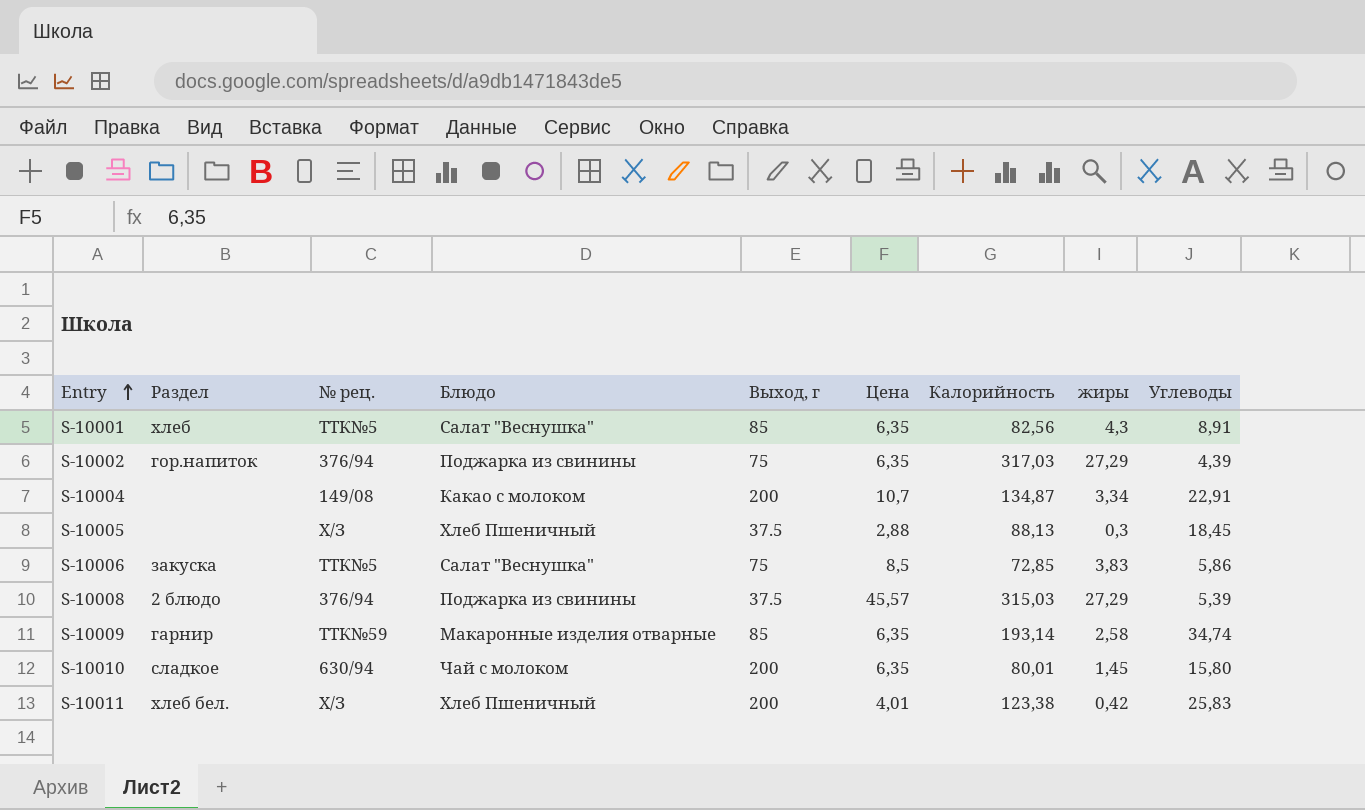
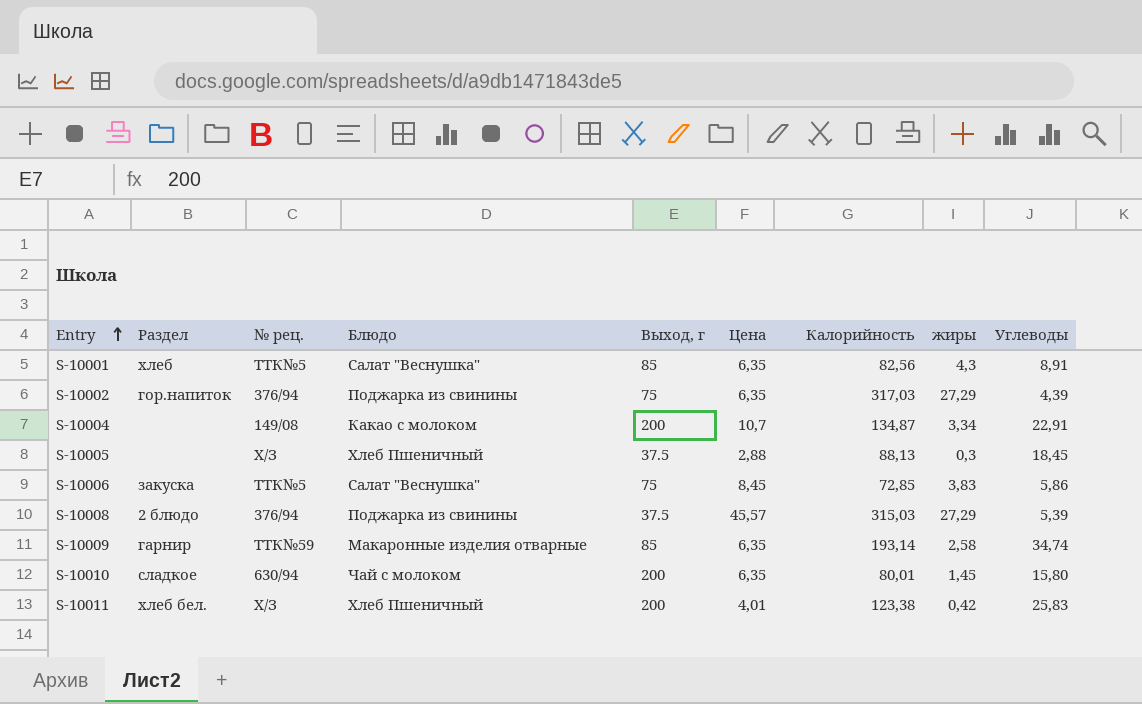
S-10006 | Цена: 8,5 -> 8,45

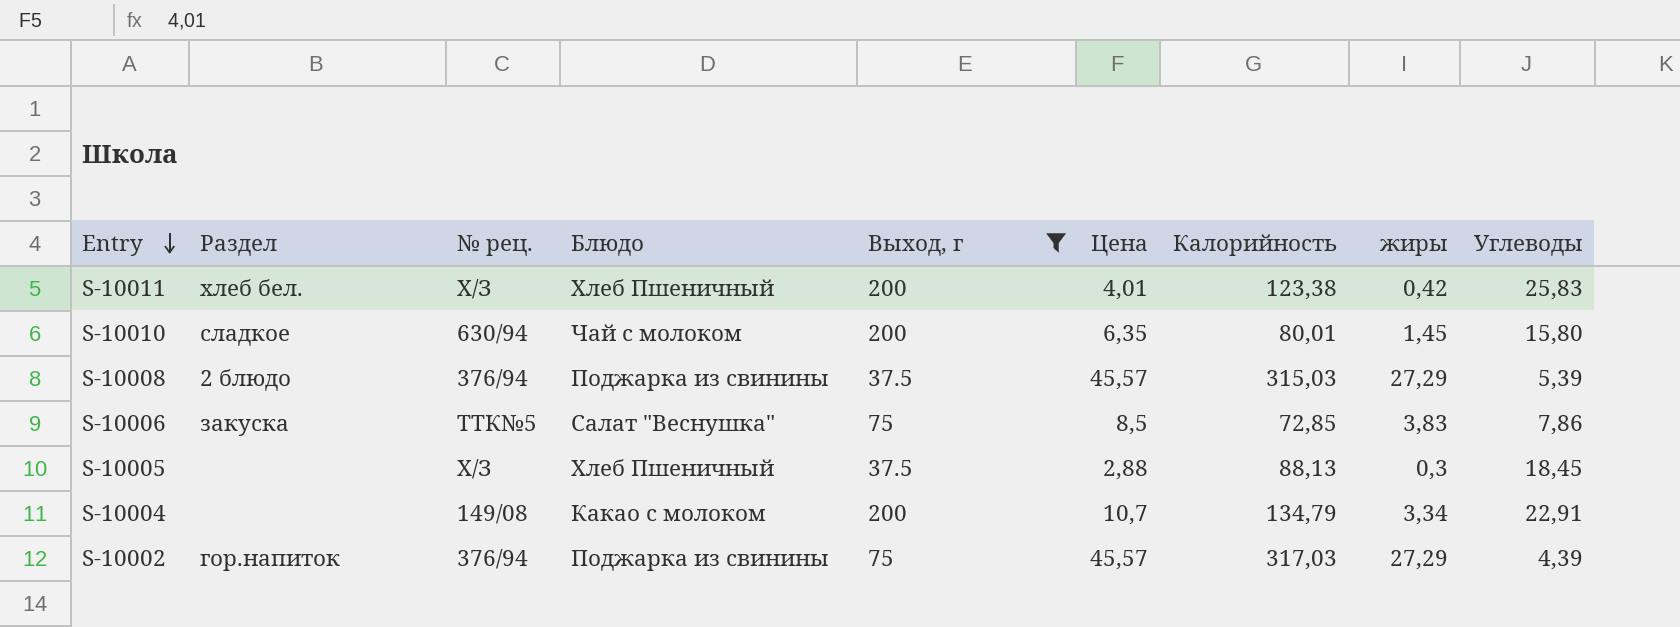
filter: none -> Выход, г != 85
row order: Entry ascending -> Entry descending
S-10006 | Цена: 8,45 -> 8,5
S-10006 | Углеводы: 5,86 -> 7,86
S-10004 | Калорийность: 134,87 -> 134,79
S-10002 | Цена: 6,35 -> 45,57

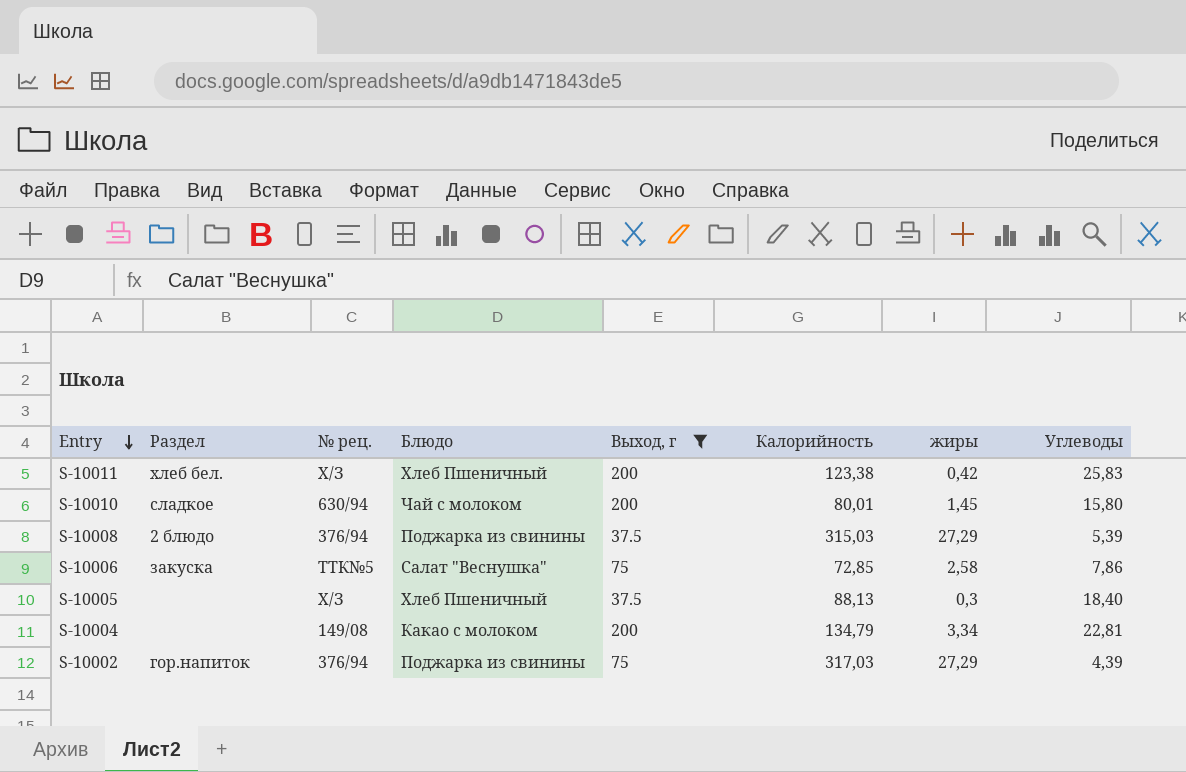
column Цена | position: 6 -> none
S-10006 | жиры: 3,83 -> 2,58
S-10005 | Углеводы: 18,45 -> 18,40
S-10004 | Углеводы: 22,91 -> 22,81

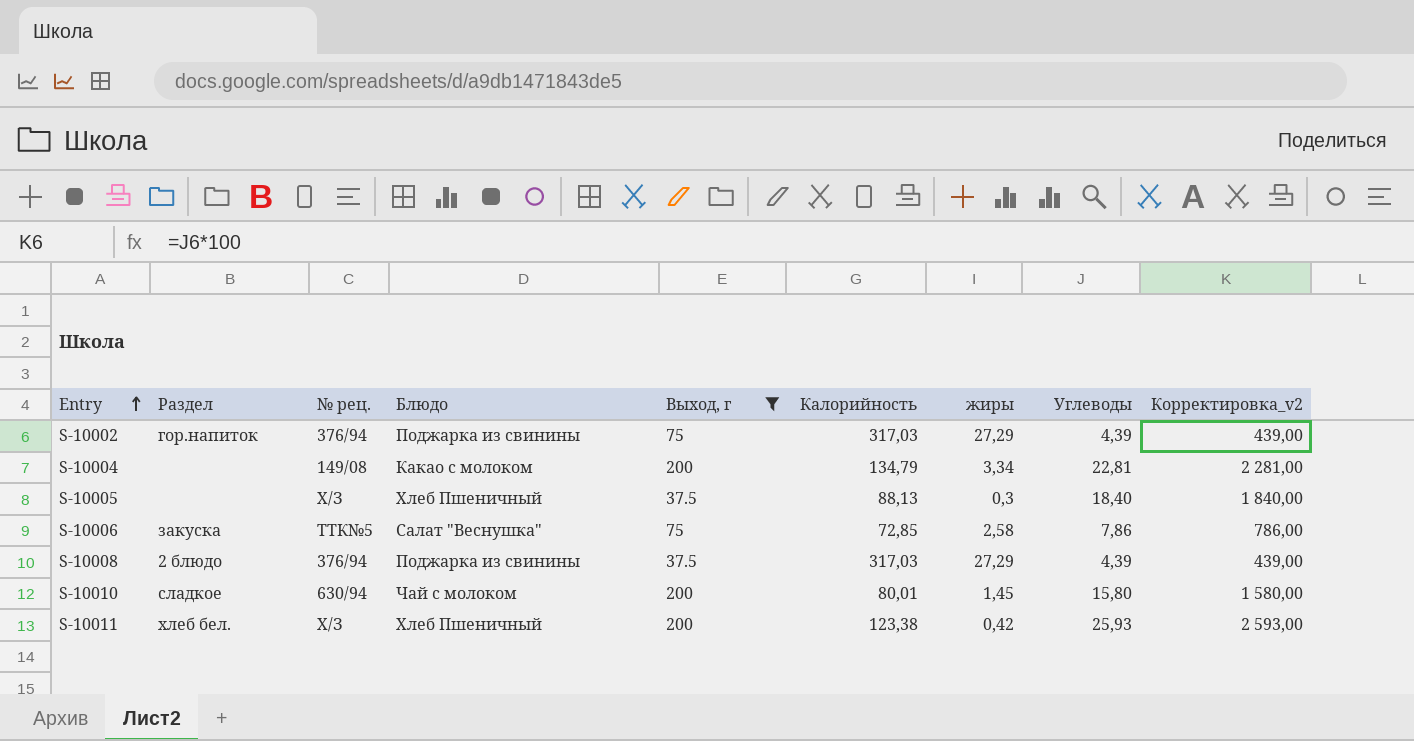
row order: Entry descending -> Entry ascending
column Корректировка_v2 | formula: none -> [Углеводы] * 100
S-10008 | Калорийность: 315,03 -> 317,03
S-10008 | Углеводы: 5,39 -> 4,39
S-10011 | Углеводы: 25,83 -> 25,93

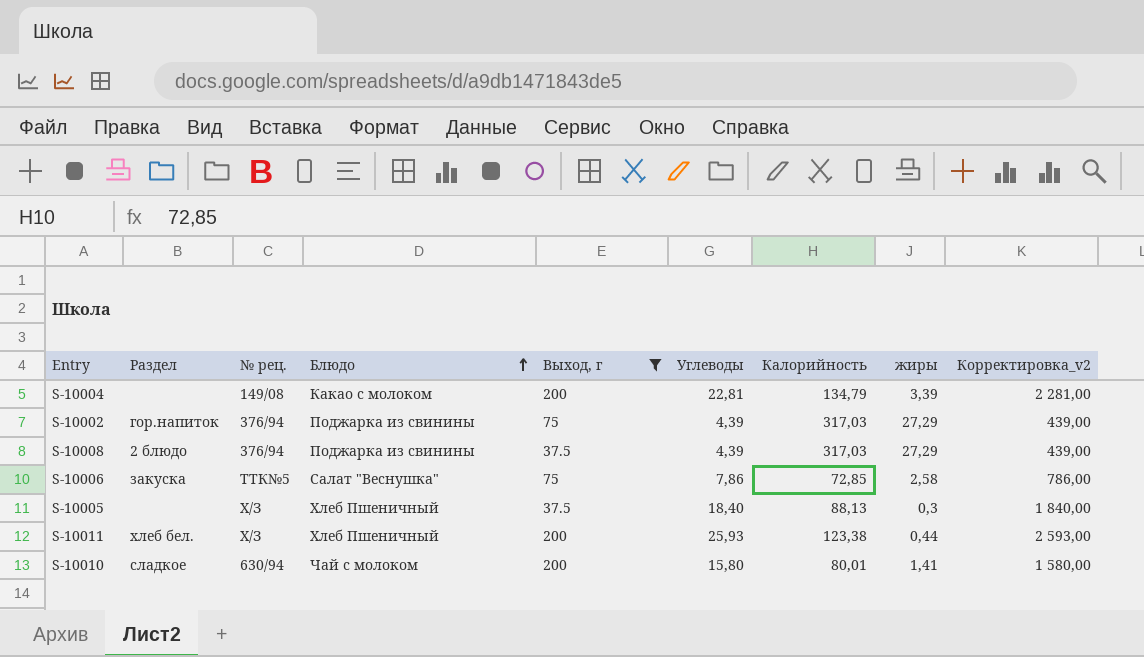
row order: Entry ascending -> Блюдо ascending
column Углеводы | position: 8 -> 6
S-10004 | жиры: 3,34 -> 3,39
S-10011 | жиры: 0,42 -> 0,44
S-10010 | жиры: 1,45 -> 1,41

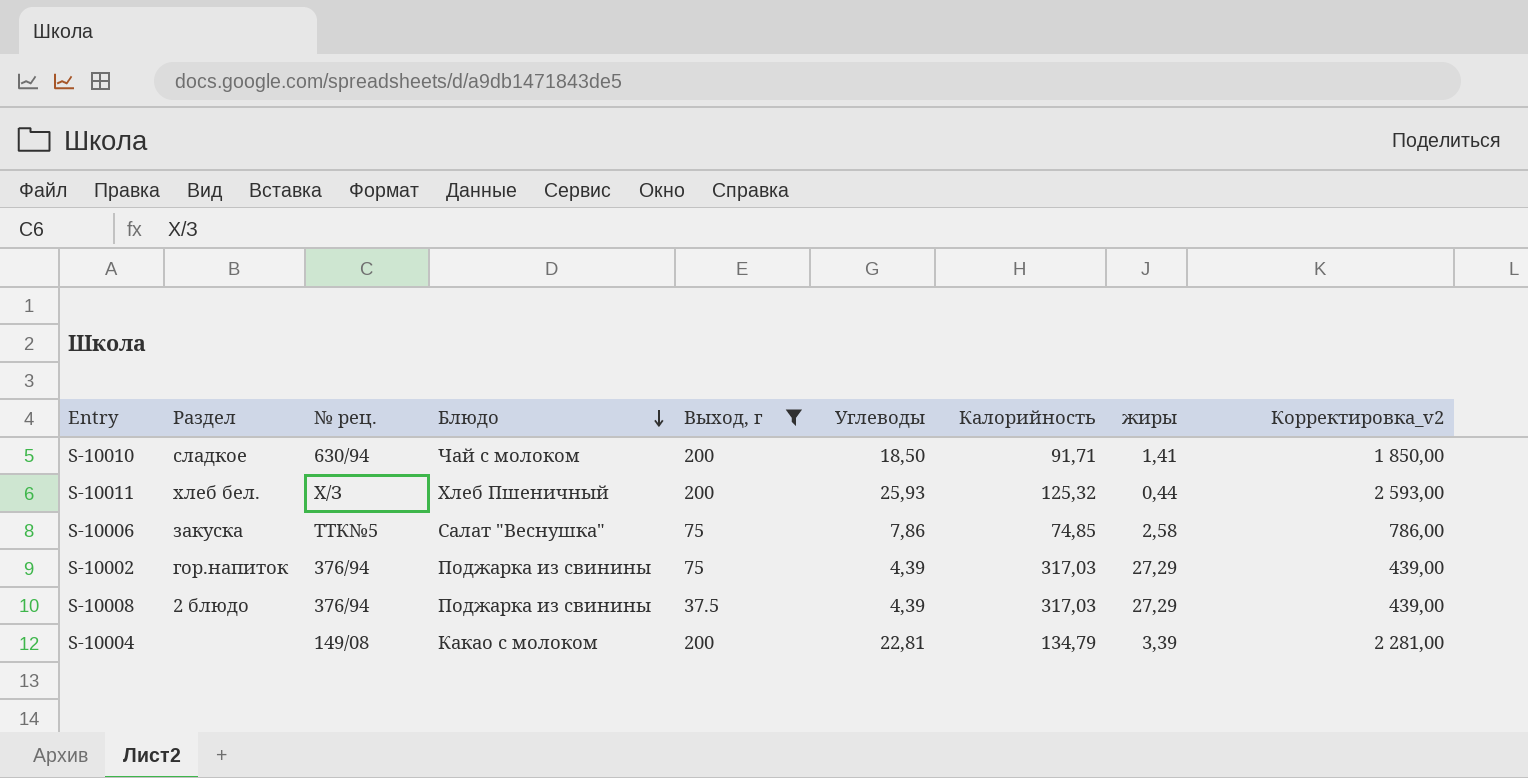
row order: Блюдо ascending -> Блюдо descending
row S-10005: none | Х/З | Хлеб Пшеничный | 37.5 | 18,40 | 88,13 | 0,3 | 1 840,00 -> none
S-10010 | Углеводы: 15,80 -> 18,50
S-10010 | Калорийность: 80,01 -> 91,71
S-10010 | Корректировка_v2: 1 580,00 -> 1 850,00
S-10011 | Калорийность: 123,38 -> 125,32
S-10006 | Калорийность: 72,85 -> 74,85

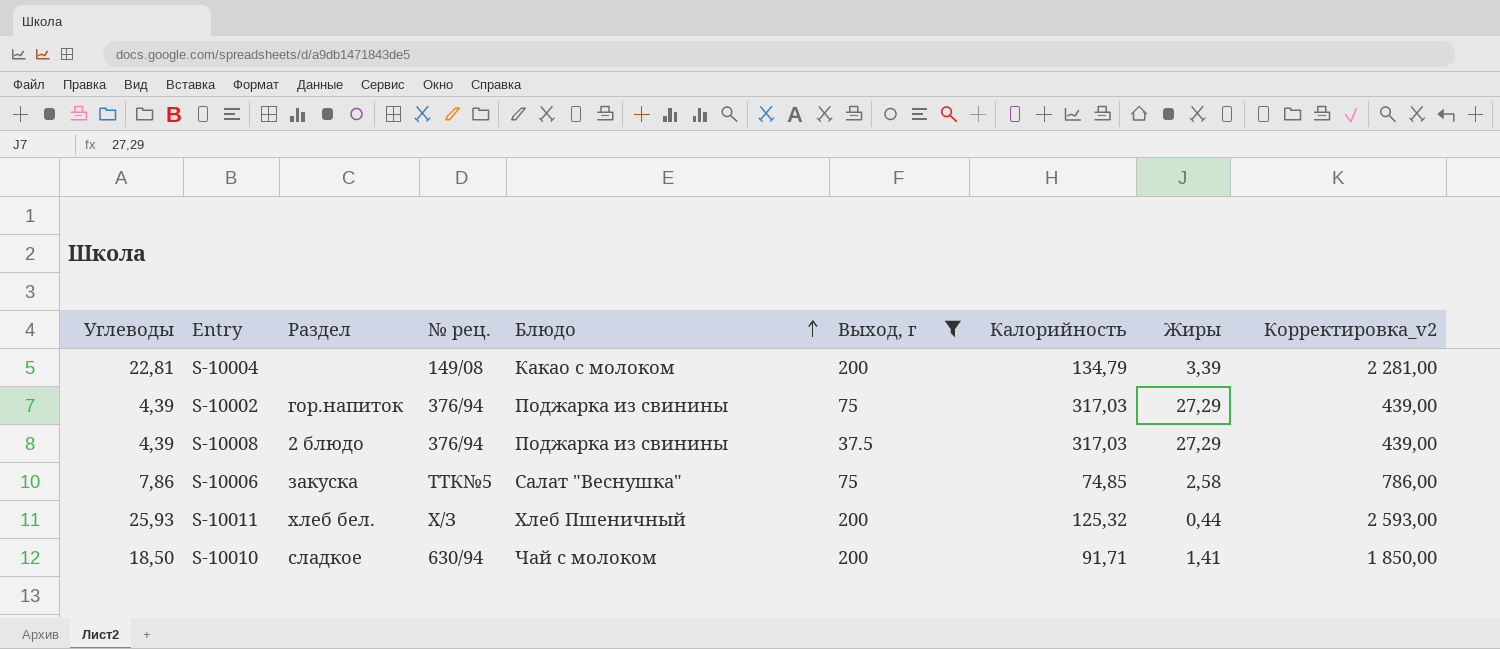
row order: Блюдо descending -> Блюдо ascending
column Углеводы | position: 6 -> 1
column name: жиры -> Жиры

